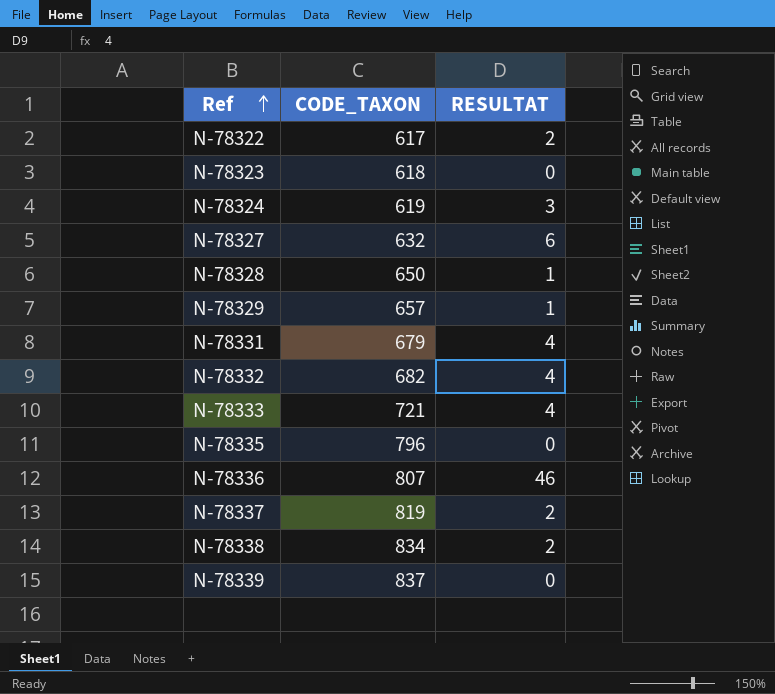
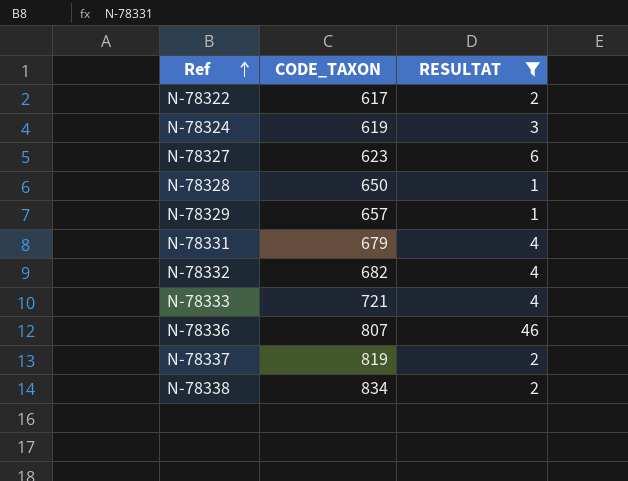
filter: none -> RESULTAT != 0
N-78327 | CODE_TAXON: 632 -> 623

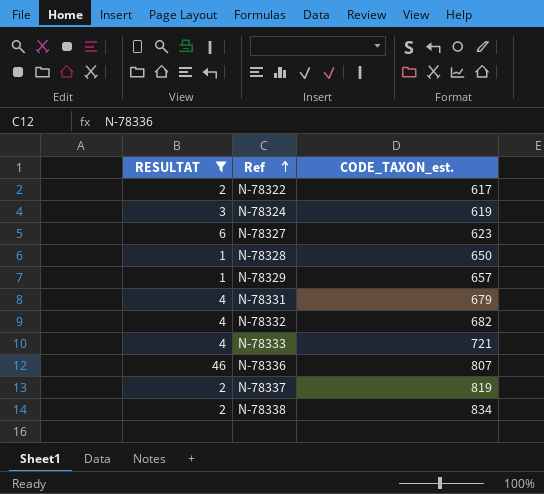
column RESULTAT | position: 3 -> 1
column name: CODE_TAXON -> CODE_TAXON_est.

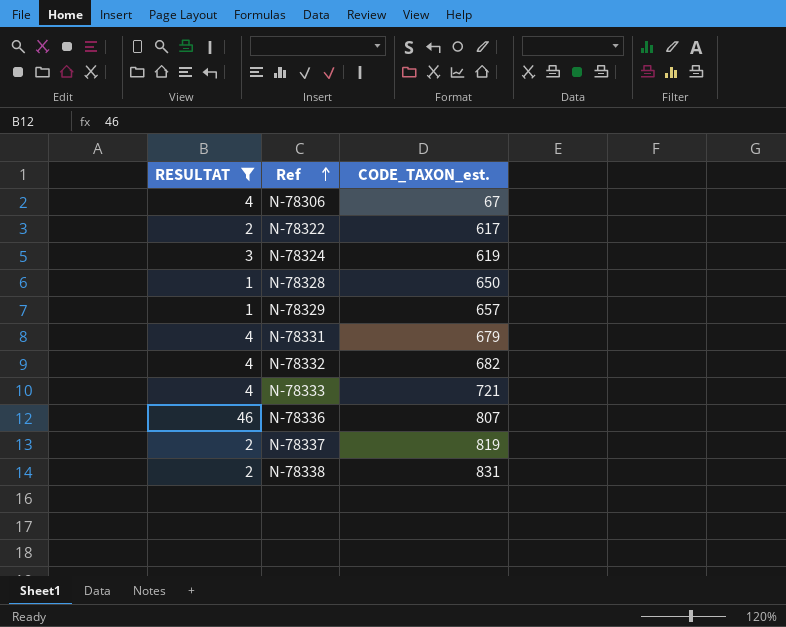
row N-78327: 6 | 623 -> none
row N-78306: none -> 4 | 67
N-78338 | CODE_TAXON_est.: 834 -> 831

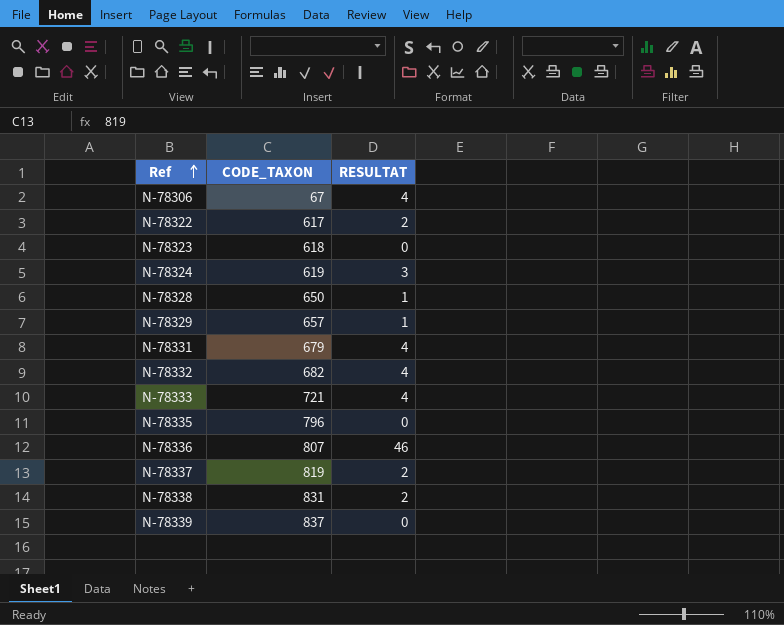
filter: RESULTAT != 0 -> none
column name: CODE_TAXON_est. -> CODE_TAXON
column RESULTAT | position: 1 -> 3

